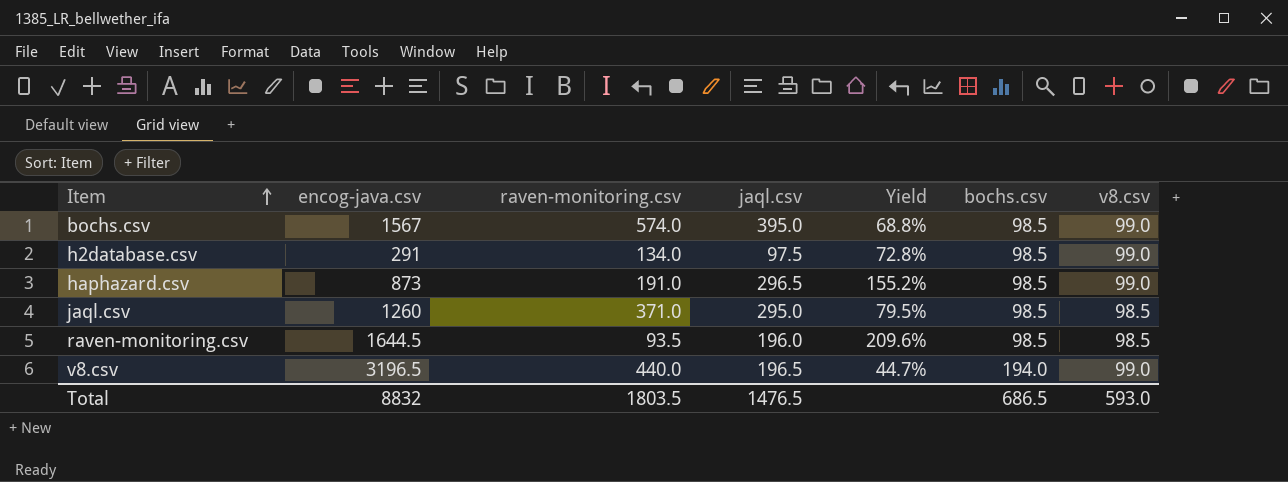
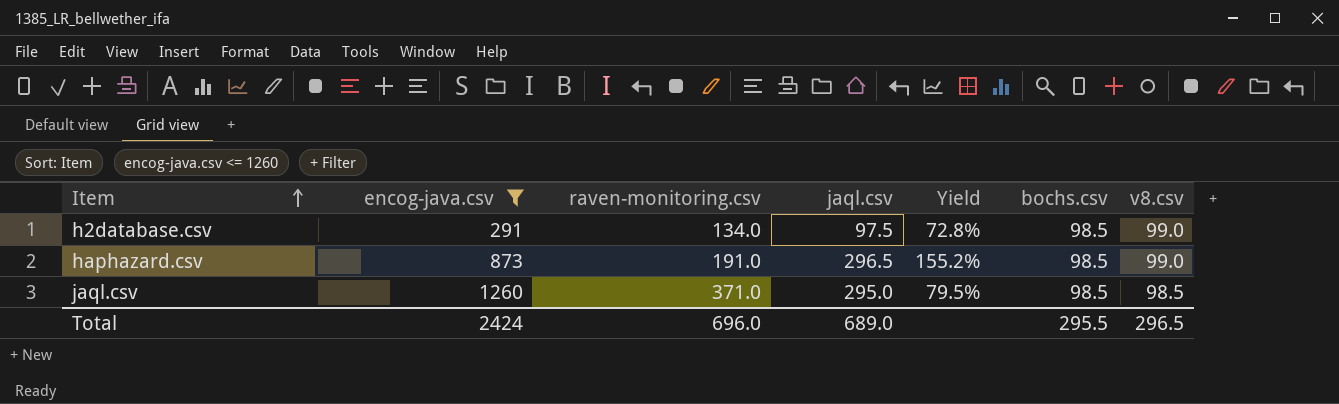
filter: none -> encog-java.csv <= 1260
Total | encog-java.csv: 8832 -> 2424
Total | raven-monitoring.csv: 1803.5 -> 696.0
Total | jaql.csv: 1476.5 -> 689.0
Total | bochs.csv: 686.5 -> 295.5
Total | v8.csv: 593.0 -> 296.5

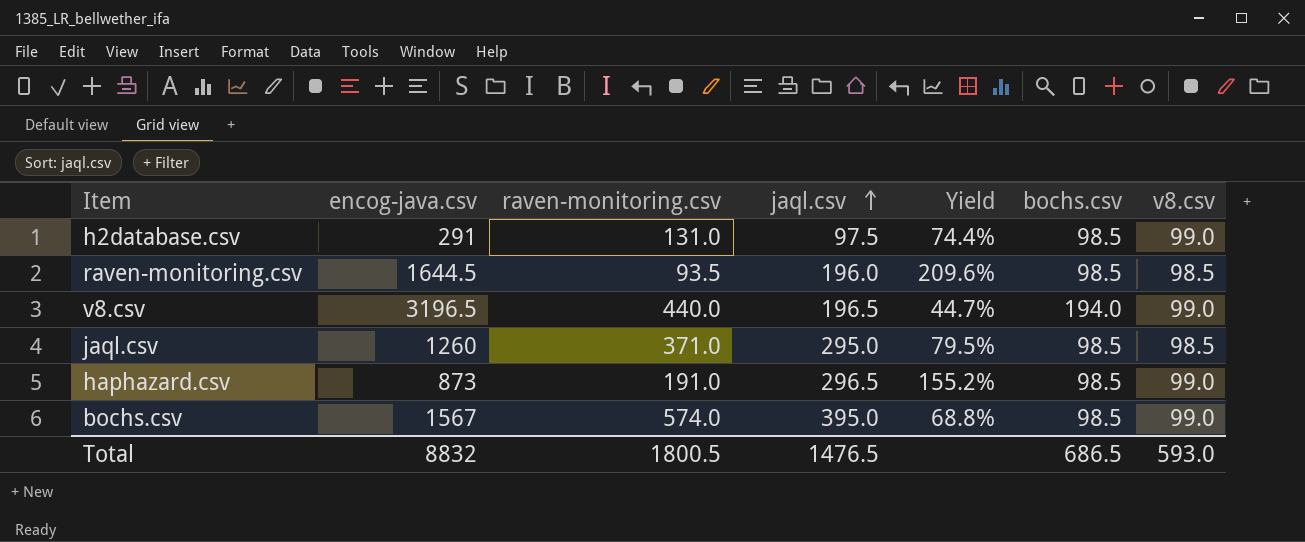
filter: encog-java.csv <= 1260 -> none
row order: Item ascending -> jaql.csv ascending
h2database.csv | raven-monitoring.csv: 134.0 -> 131.0
h2database.csv | Yield: 72.8% -> 74.4%
Total | encog-java.csv: 2424 -> 8832
Total | raven-monitoring.csv: 696.0 -> 1800.5
Total | jaql.csv: 689.0 -> 1476.5
Total | bochs.csv: 295.5 -> 686.5
Total | v8.csv: 296.5 -> 593.0

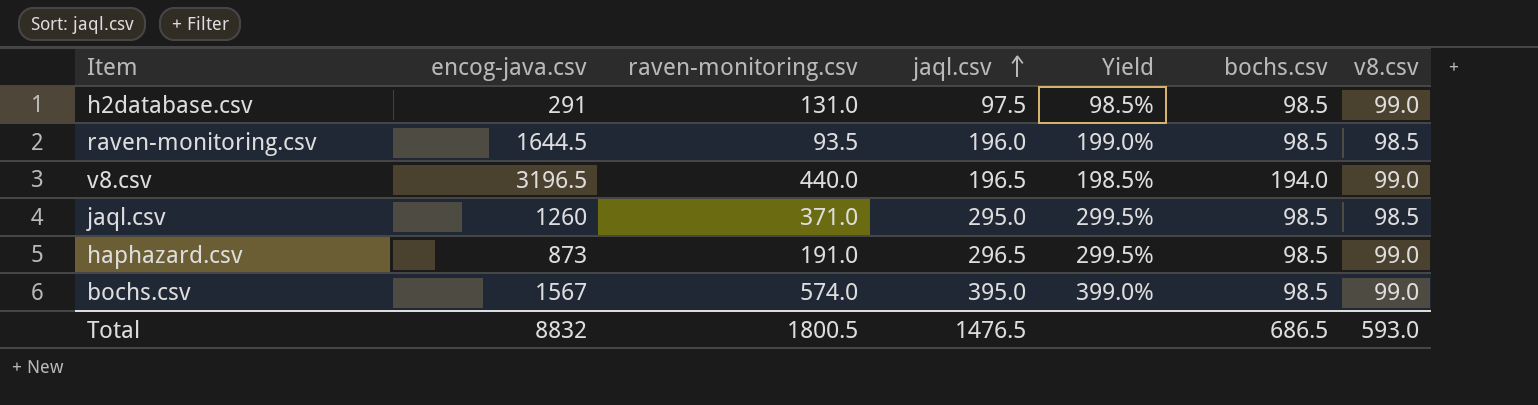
column Yield | formula: [jaql.csv] / [raven-monitoring.csv] -> [jaql.csv] / [v8.csv]

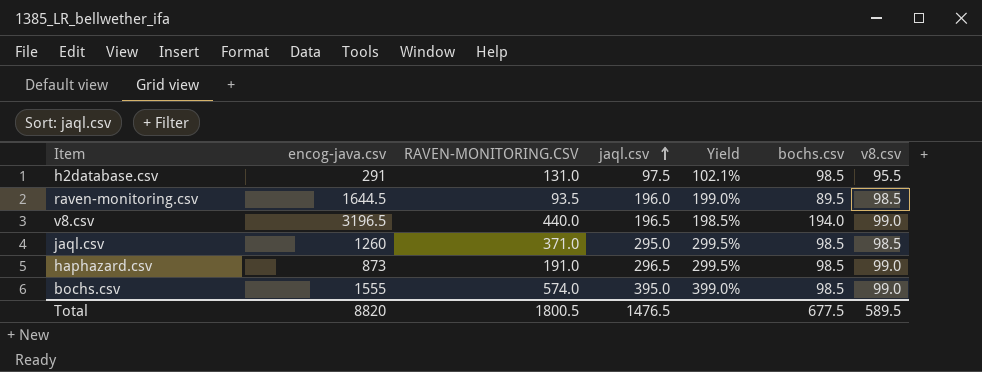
column name: raven-monitoring.csv -> RAVEN-MONITORING.CSV
h2database.csv | Yield: 98.5% -> 102.1%
h2database.csv | v8.csv: 99.0 -> 95.5
raven-monitoring.csv | bochs.csv: 98.5 -> 89.5
bochs.csv | encog-java.csv: 1567 -> 1555
Total | encog-java.csv: 8832 -> 8820
Total | bochs.csv: 686.5 -> 677.5
Total | v8.csv: 593.0 -> 589.5

